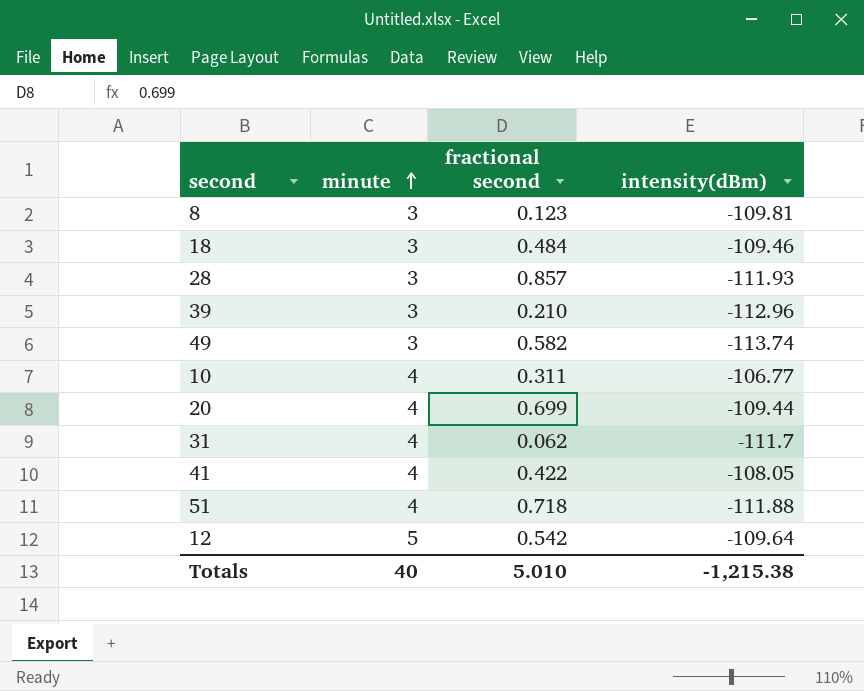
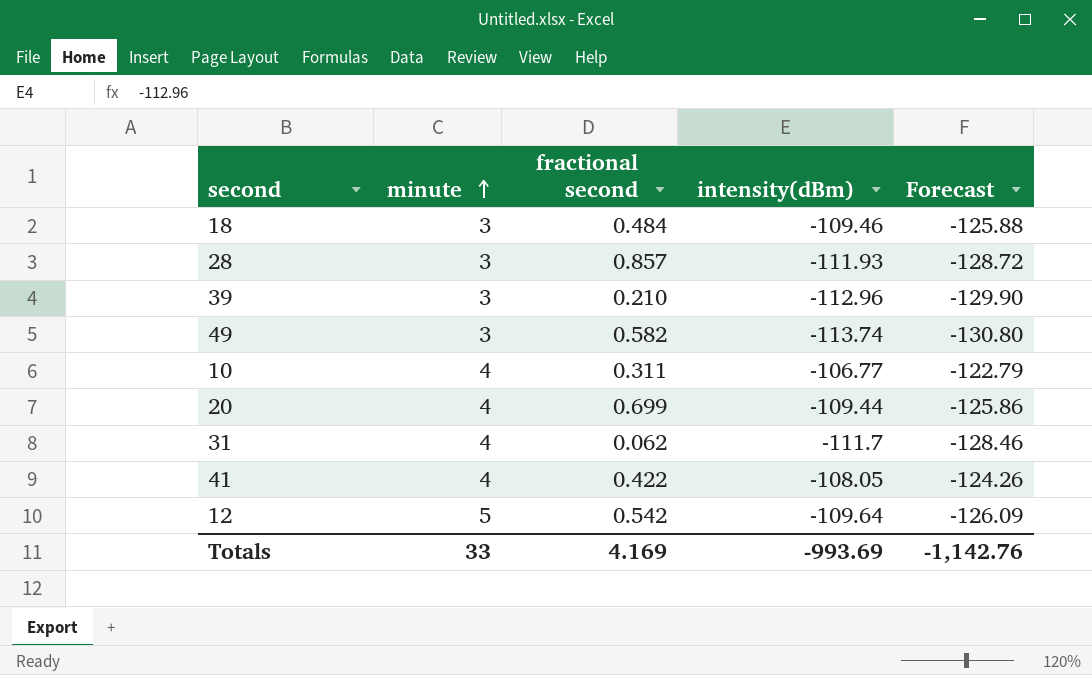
column Forecast | formula: none -> [intensity(dBm)] * 1.15
row 8: 3 | 0.123 | -109.81 -> none
row 51: 4 | 0.718 | -111.88 -> none
Totals | minute: 40 -> 33
Totals | fractional second: 5.010 -> 4.169
Totals | intensity(dBm): -1,215.38 -> -993.69

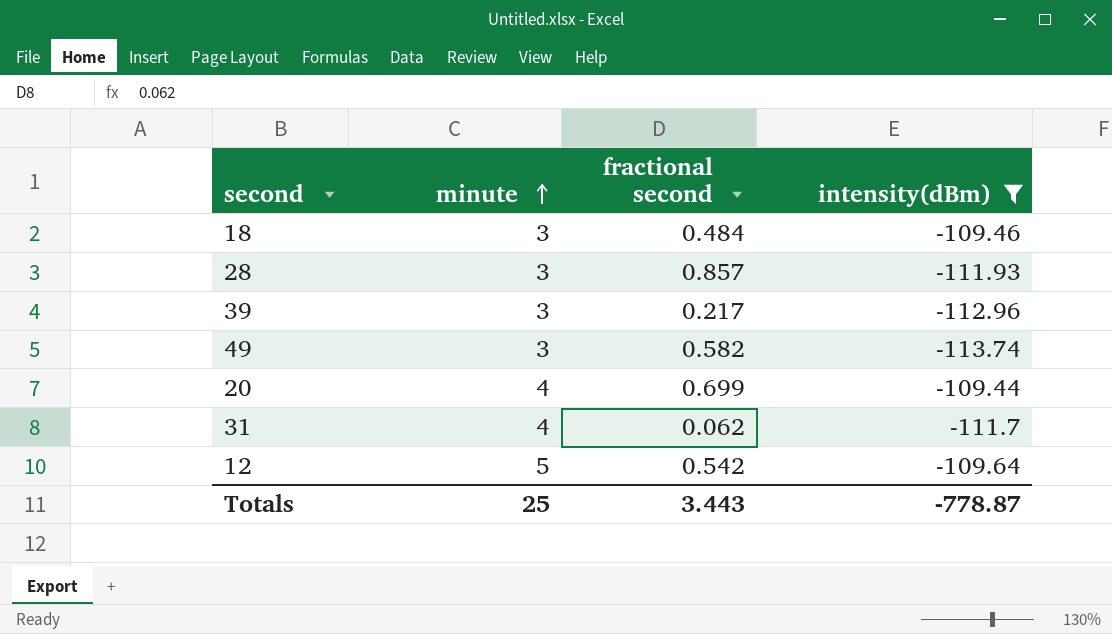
filter: none -> intensity(dBm) <= -109.44
column Forecast | formula: [intensity(dBm)] * 1.15 -> none
39 | fractional second: 0.210 -> 0.217
Totals | minute: 33 -> 25
Totals | fractional second: 4.169 -> 3.443
Totals | intensity(dBm): -993.69 -> -778.87

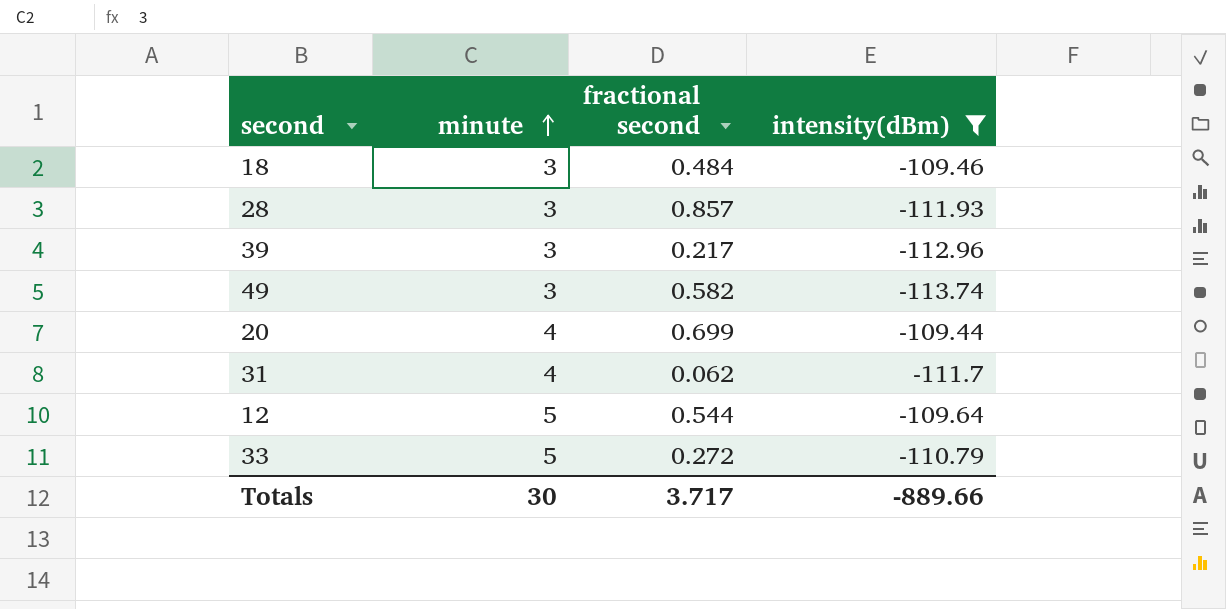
12 | fractional second: 0.542 -> 0.544
row 33: none -> 5 | 0.272 | -110.79
Totals | minute: 25 -> 30
Totals | fractional second: 3.443 -> 3.717
Totals | intensity(dBm): -778.87 -> -889.66

